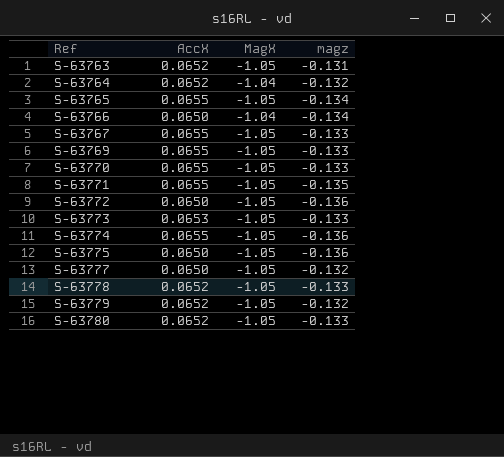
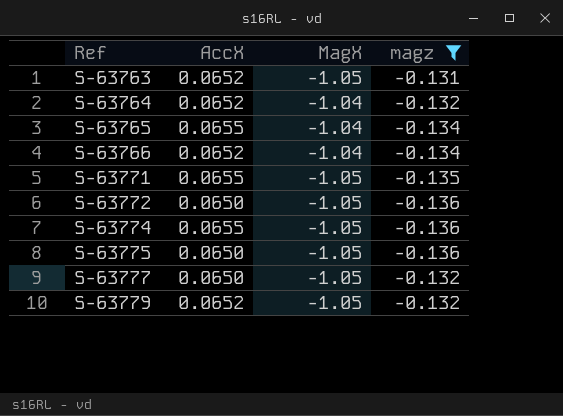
filter: none -> magz != -0.133
S-63765 | MagX: -1.05 -> -1.04
S-63766 | AccX: 0.0650 -> 0.0652

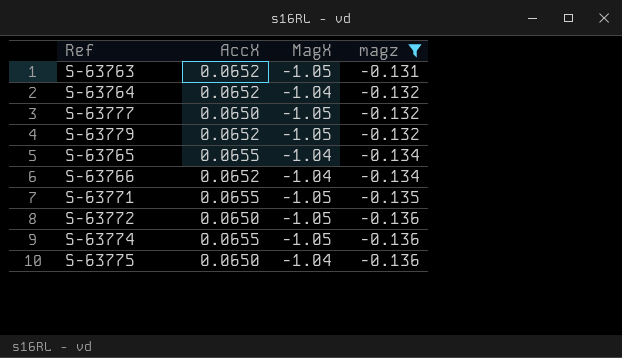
row order: Ref ascending -> magz descending
S-63775 | MagX: -1.05 -> -1.04

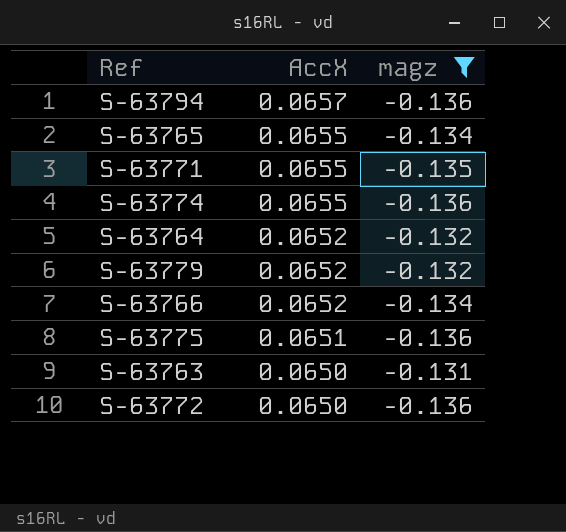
row order: magz descending -> AccX descending
column MagX | position: 3 -> none
row S-63777: 0.0650 | -1.05 | -0.132 -> none
row S-63794: none -> 0.0657 | -0.136
S-63775 | AccX: 0.0650 -> 0.0651
S-63763 | AccX: 0.0652 -> 0.0650

